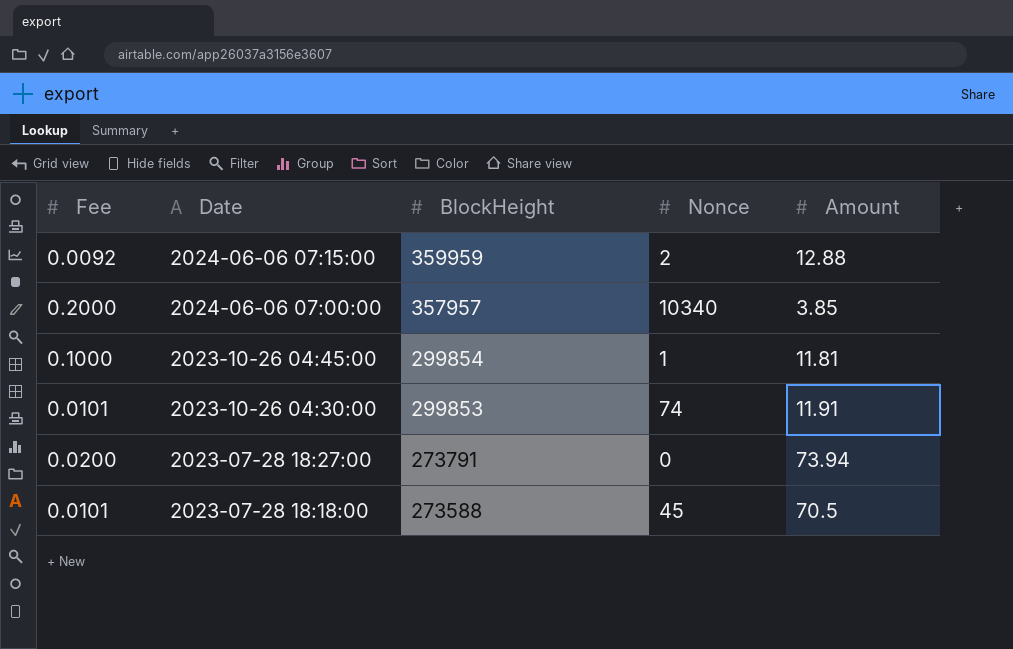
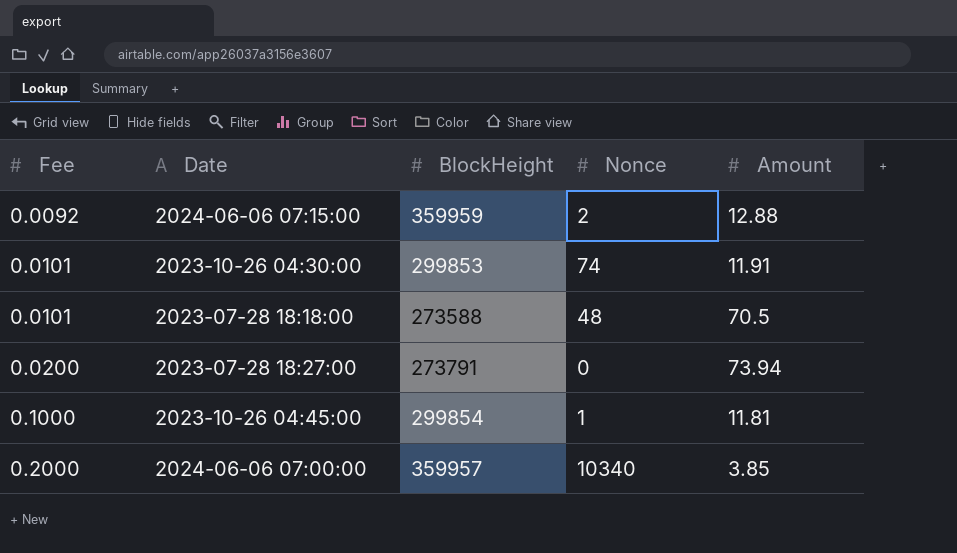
row order: Date descending -> Fee ascending
2023-07-28 18:18:00 | Nonce: 45 -> 48
2024-06-06 07:00:00 | BlockHeight: 357957 -> 359957

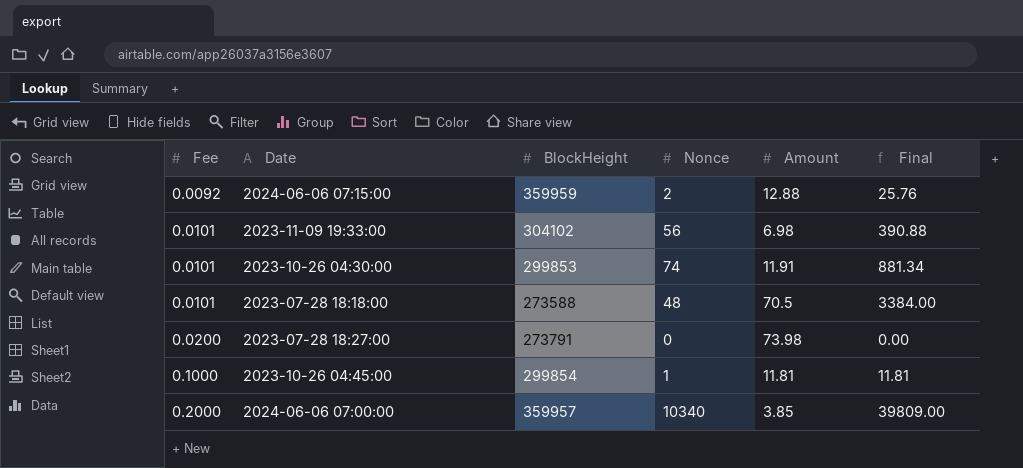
column Final | formula: none -> [Nonce] * [Amount]
row 2023-11-09 19:33:00: none -> 0.0101 | 304102 | 56 | 6.98 | 390.88
2023-07-28 18:27:00 | Amount: 73.94 -> 73.98

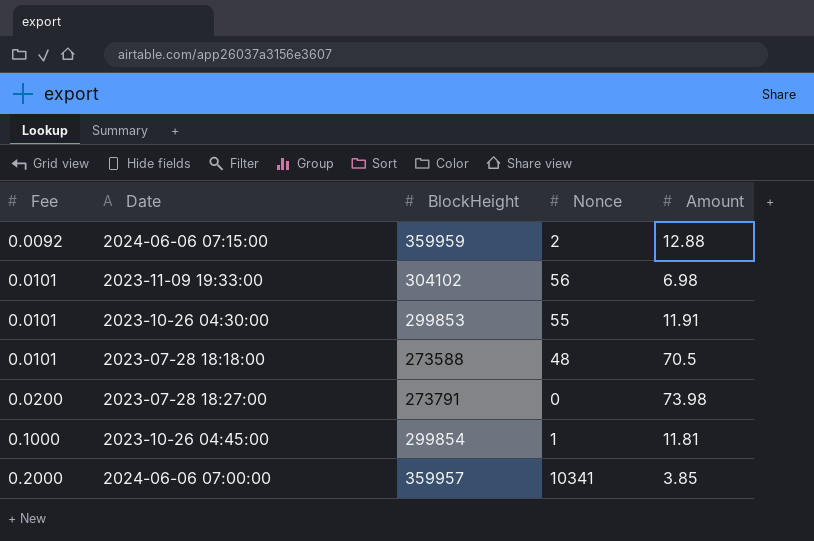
column Final | formula: [Nonce] * [Amount] -> none
2023-10-26 04:30:00 | Nonce: 74 -> 55
2024-06-06 07:00:00 | Nonce: 10340 -> 10341

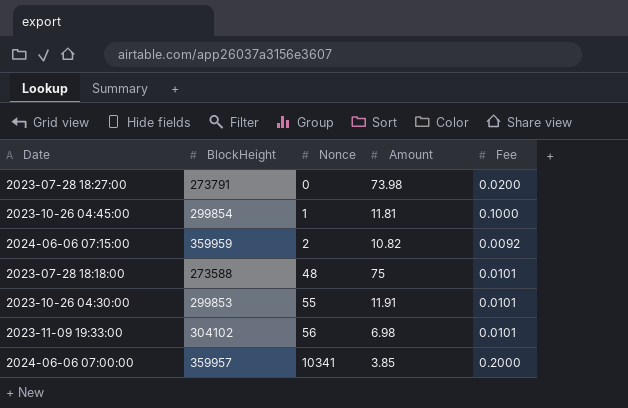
row order: Fee ascending -> Nonce ascending
column Fee | position: 1 -> 5
2024-06-06 07:15:00 | Amount: 12.88 -> 10.82
2023-07-28 18:18:00 | Amount: 70.5 -> 75

